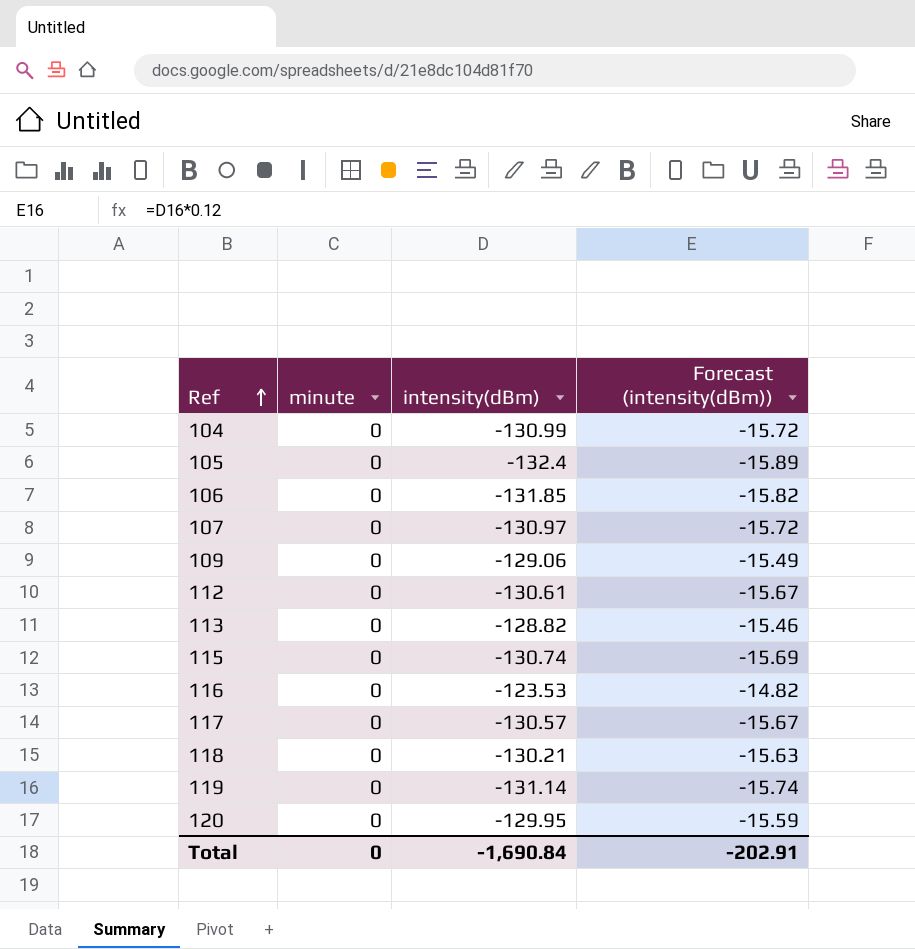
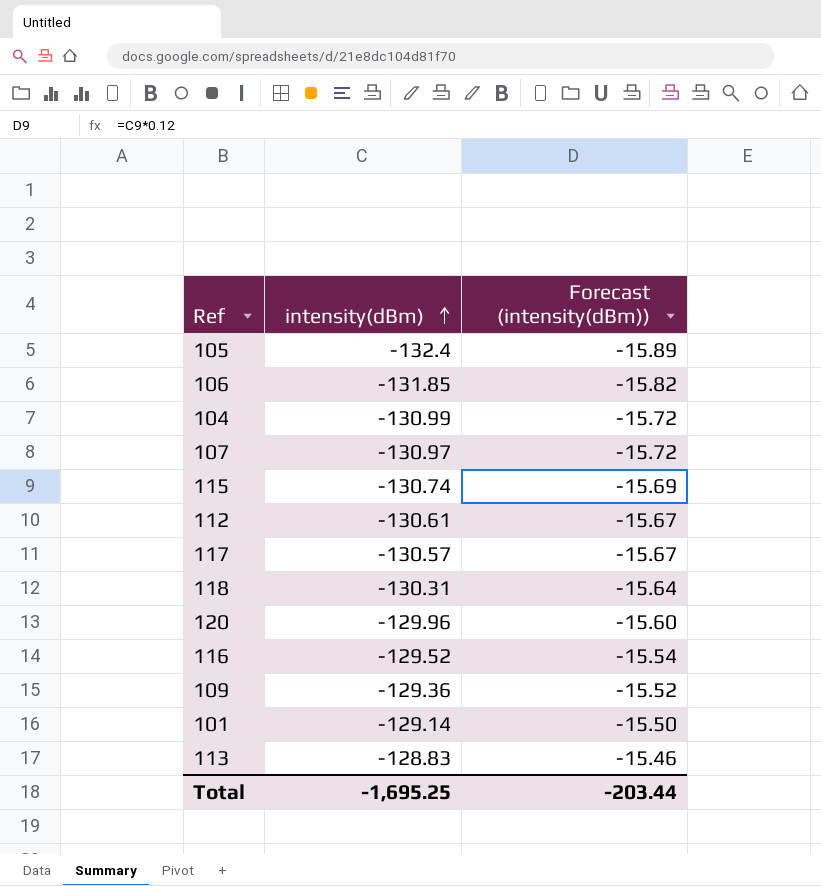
row order: Ref ascending -> intensity(dBm) ascending
column minute | position: 2 -> none
row 119: 0 | -131.14 | -15.74 -> none
118 | intensity(dBm): -130.21 -> -130.31
118 | Forecast (intensity(dBm)): -15.63 -> -15.64
120 | intensity(dBm): -129.95 -> -129.96
120 | Forecast (intensity(dBm)): -15.59 -> -15.60
116 | intensity(dBm): -123.53 -> -129.52
116 | Forecast (intensity(dBm)): -14.82 -> -15.54
109 | intensity(dBm): -129.06 -> -129.36
109 | Forecast (intensity(dBm)): -15.49 -> -15.52
row 101: none -> -129.14 | -15.50
113 | intensity(dBm): -128.82 -> -128.83
Total | intensity(dBm): -1,690.84 -> -1,695.25
Total | Forecast (intensity(dBm)): -202.91 -> -203.44

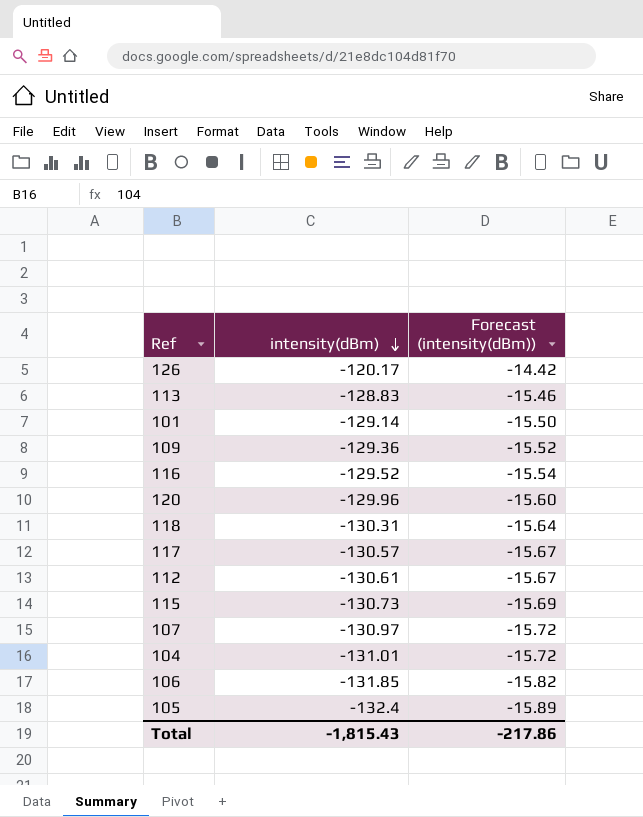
row order: intensity(dBm) ascending -> intensity(dBm) descending
row 126: none -> -120.17 | -14.42
115 | intensity(dBm): -130.74 -> -130.73
104 | intensity(dBm): -130.99 -> -131.01
Total | intensity(dBm): -1,695.25 -> -1,815.43
Total | Forecast (intensity(dBm)): -203.44 -> -217.86

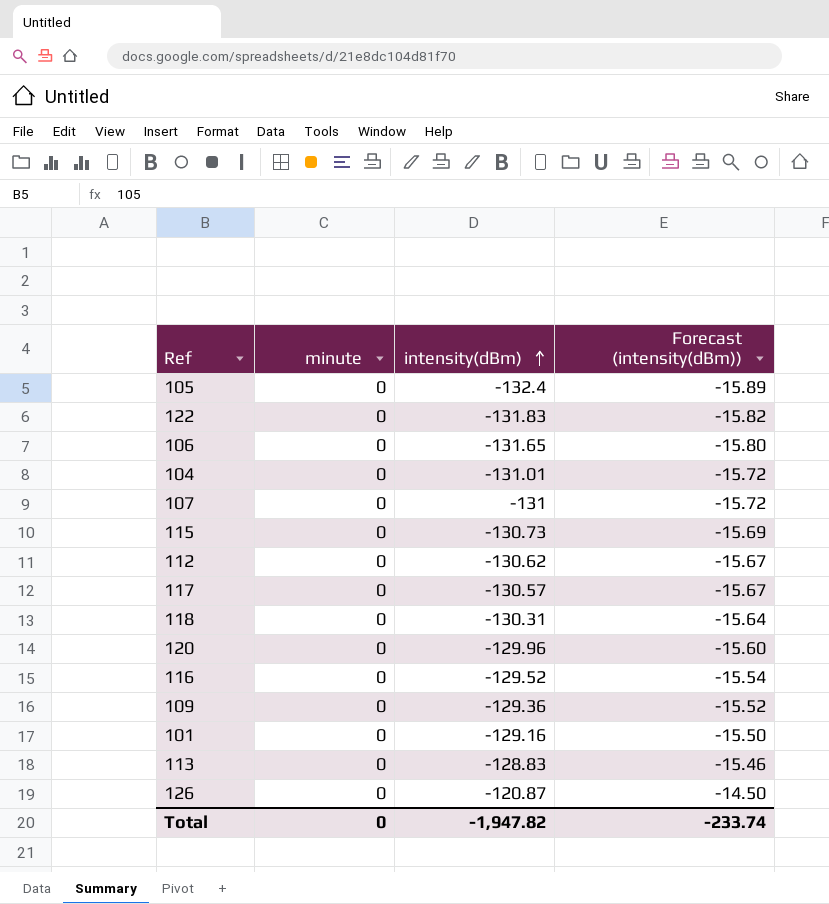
row order: intensity(dBm) descending -> intensity(dBm) ascending
column minute | position: none -> 2
row 122: none -> 0 | -131.83 | -15.82
106 | intensity(dBm): -131.85 -> -131.65
106 | Forecast (intensity(dBm)): -15.82 -> -15.80
107 | intensity(dBm): -130.97 -> -131
112 | intensity(dBm): -130.61 -> -130.62
101 | intensity(dBm): -129.14 -> -129.16
126 | intensity(dBm): -120.17 -> -120.87
126 | Forecast (intensity(dBm)): -14.42 -> -14.50
Total | intensity(dBm): -1,815.43 -> -1,947.82
Total | Forecast (intensity(dBm)): -217.86 -> -233.74

